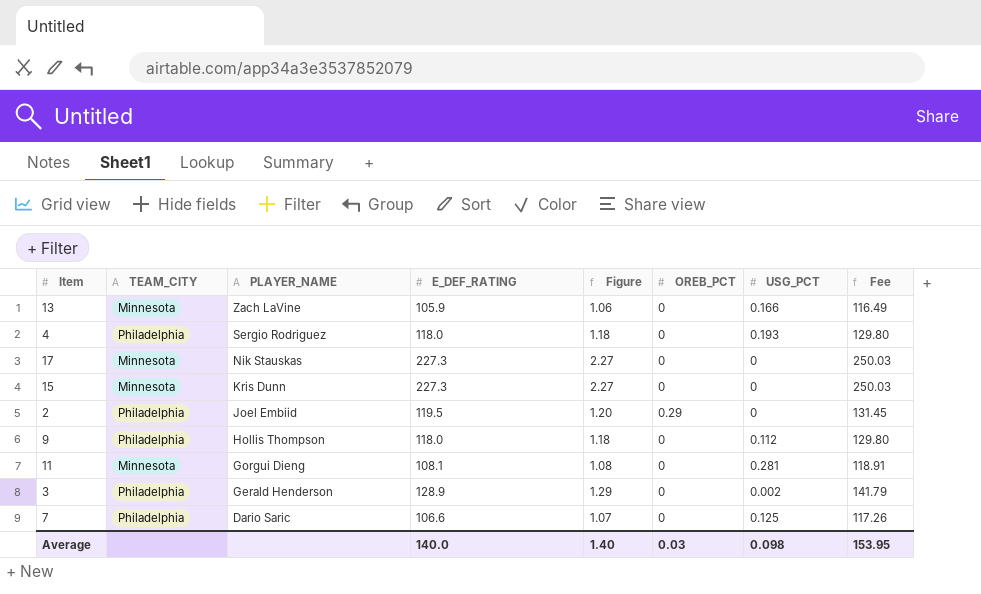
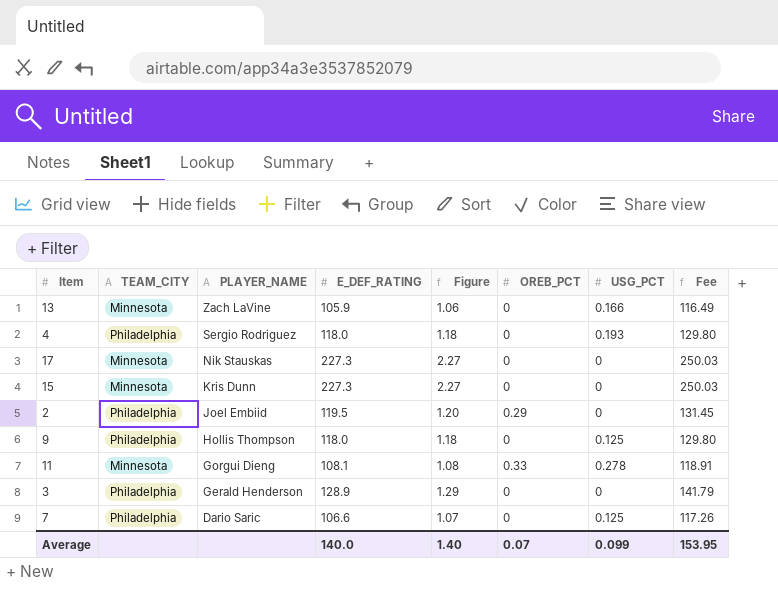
9 | USG_PCT: 0.112 -> 0.125
11 | OREB_PCT: 0 -> 0.33
11 | USG_PCT: 0.281 -> 0.278
3 | USG_PCT: 0.002 -> 0
Average | OREB_PCT: 0.03 -> 0.07
Average | USG_PCT: 0.098 -> 0.099

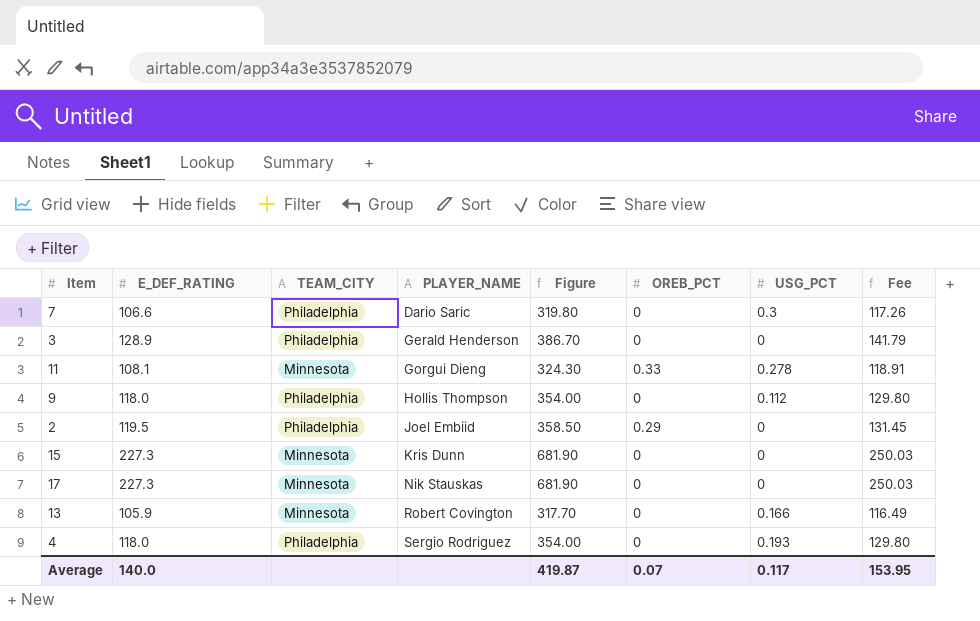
row order: PLAYER_NAME descending -> PLAYER_NAME ascending
column E_DEF_RATING | position: 4 -> 2
column Figure | formula: [E_DEF_RATING] * 0.01 -> [E_DEF_RATING] * 3
7 | USG_PCT: 0.125 -> 0.3
9 | USG_PCT: 0.125 -> 0.112
13 | PLAYER_NAME: Zach LaVine -> Robert Covington
Average | Figure: 1.40 -> 419.87
Average | USG_PCT: 0.099 -> 0.117

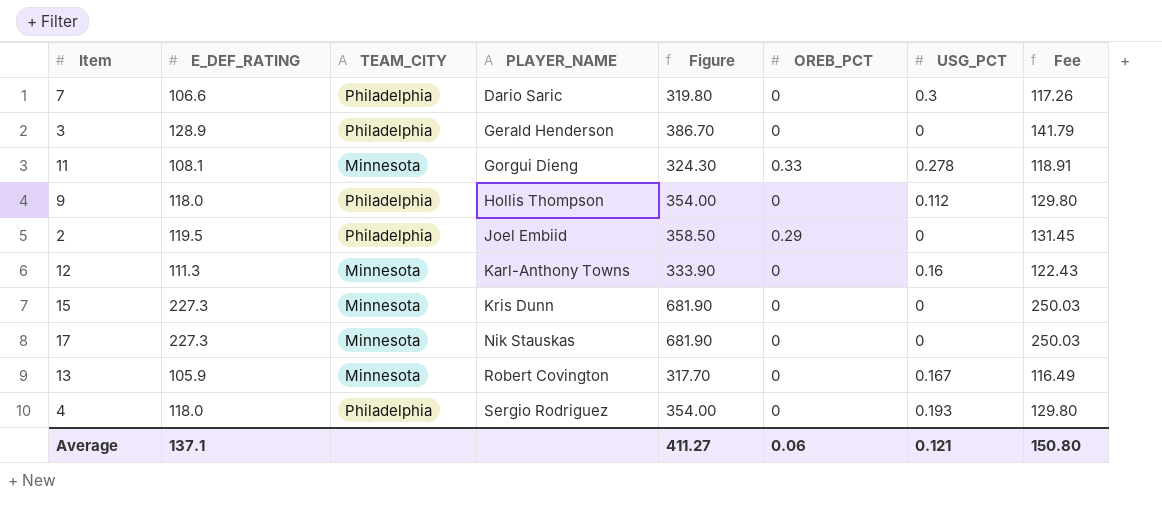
row 12: none -> 111.3 | Minnesota | Karl-Anthony Towns | 333.90 | 0 | 0.16 | 122.43
13 | USG_PCT: 0.166 -> 0.167
Average | E_DEF_RATING: 140.0 -> 137.1
Average | Figure: 419.87 -> 411.27
Average | OREB_PCT: 0.07 -> 0.06
Average | USG_PCT: 0.117 -> 0.121
Average | Fee: 153.95 -> 150.80

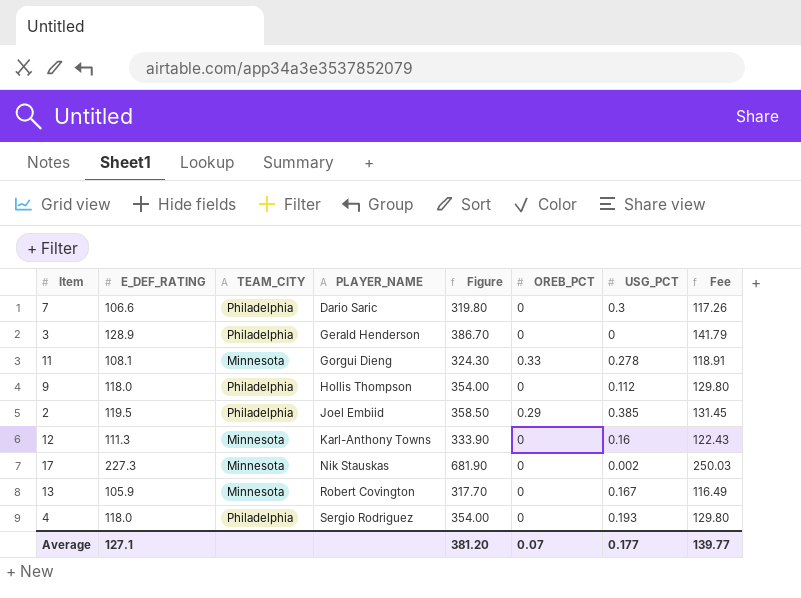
row 15: 227.3 | Minnesota | Kris Dunn | 681.90 | 0 | 0 | 250.03 -> none
2 | USG_PCT: 0 -> 0.385
17 | USG_PCT: 0 -> 0.002
Average | E_DEF_RATING: 137.1 -> 127.1
Average | Figure: 411.27 -> 381.20
Average | OREB_PCT: 0.06 -> 0.07
Average | USG_PCT: 0.121 -> 0.177
Average | Fee: 150.80 -> 139.77

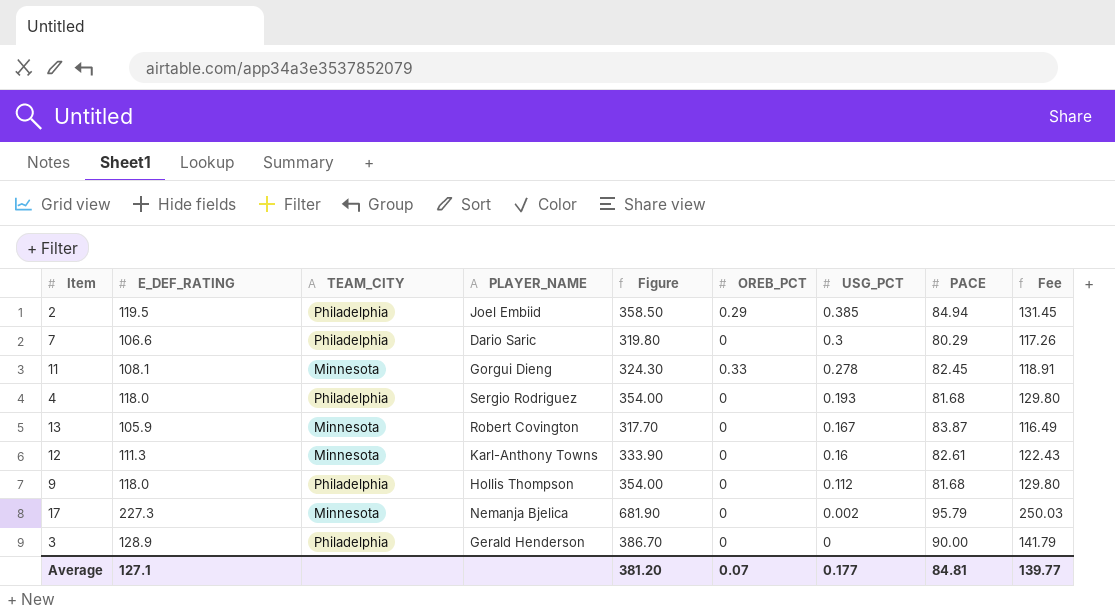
row order: PLAYER_NAME ascending -> USG_PCT descending
column PACE | position: none -> 8
17 | PLAYER_NAME: Nik Stauskas -> Nemanja Bjelica

